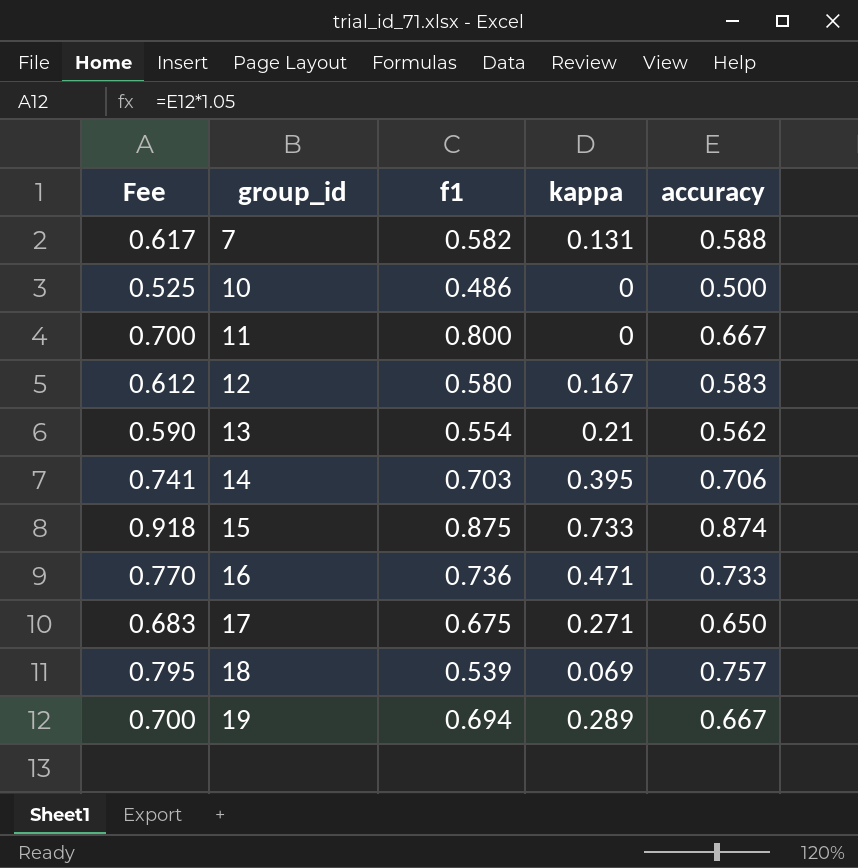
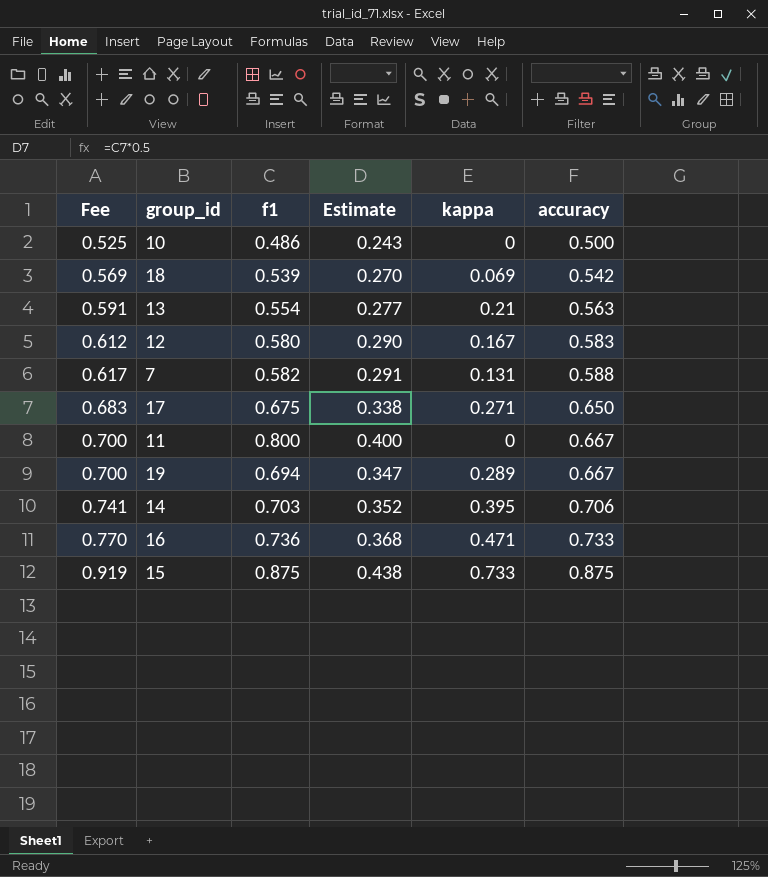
row order: group_id ascending -> Fee ascending
column Estimate | formula: none -> [f1] * 0.5
18 | Fee: 0.795 -> 0.569
18 | accuracy: 0.757 -> 0.542
13 | Fee: 0.590 -> 0.591
13 | accuracy: 0.562 -> 0.563
15 | Fee: 0.918 -> 0.919
15 | accuracy: 0.874 -> 0.875

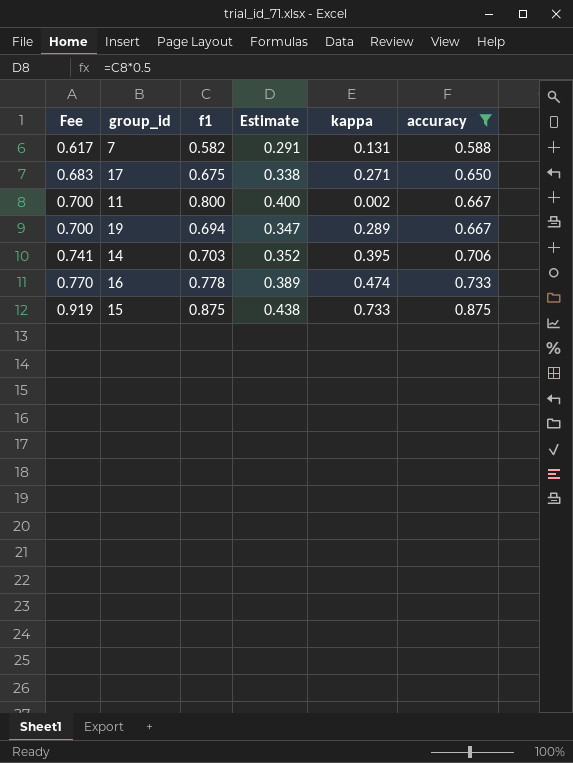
filter: none -> accuracy >= 0.588
11 | kappa: 0 -> 0.002
16 | f1: 0.736 -> 0.778
16 | Estimate: 0.368 -> 0.389
16 | kappa: 0.471 -> 0.474

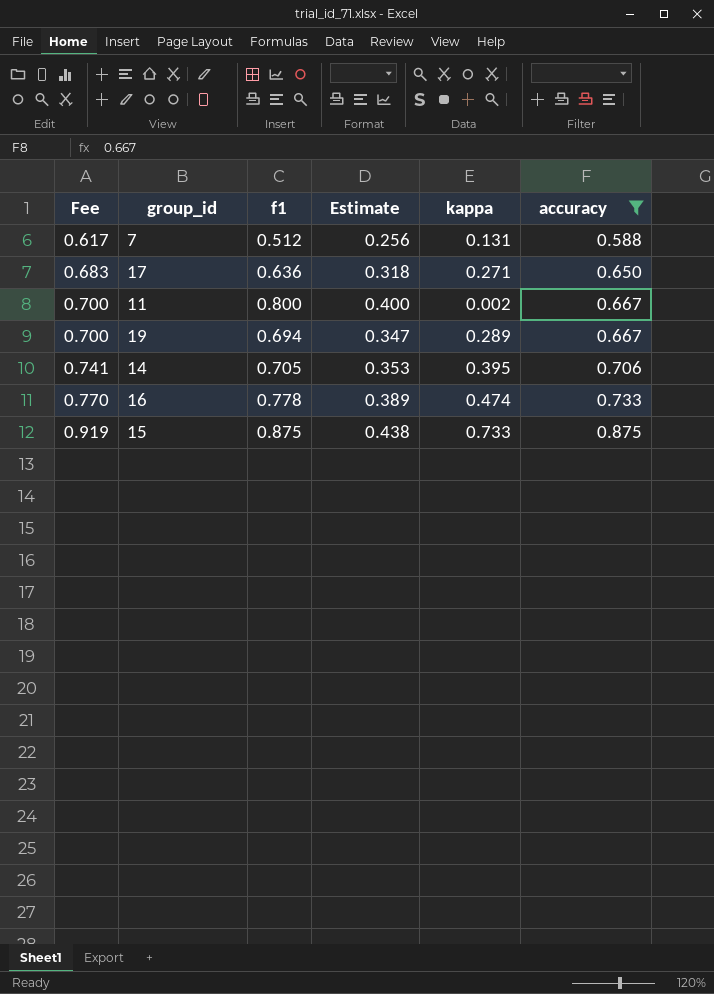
7 | f1: 0.582 -> 0.512
7 | Estimate: 0.291 -> 0.256
17 | f1: 0.675 -> 0.636
17 | Estimate: 0.338 -> 0.318
14 | f1: 0.703 -> 0.705
14 | Estimate: 0.352 -> 0.353

